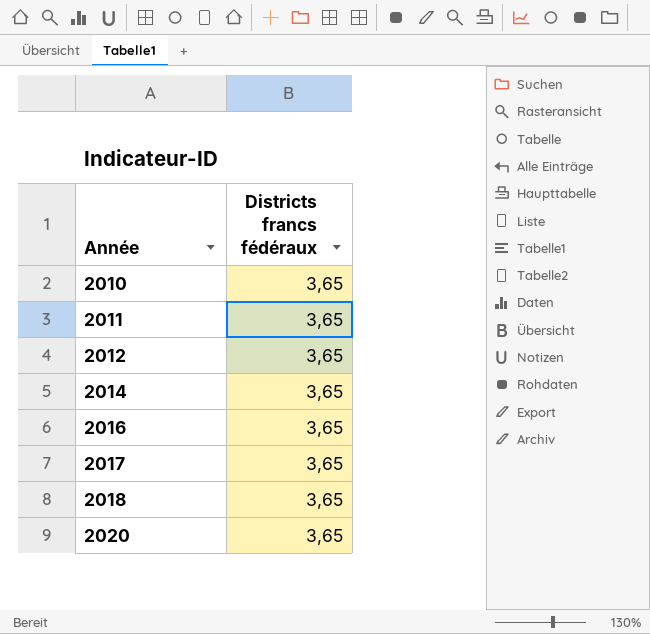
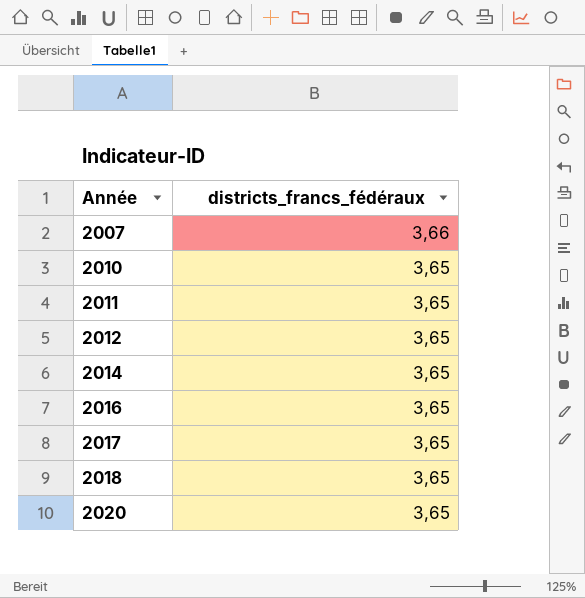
column name: Districts francs fédéraux -> districts_francs_fédéraux
row 2007: none -> 3,66

